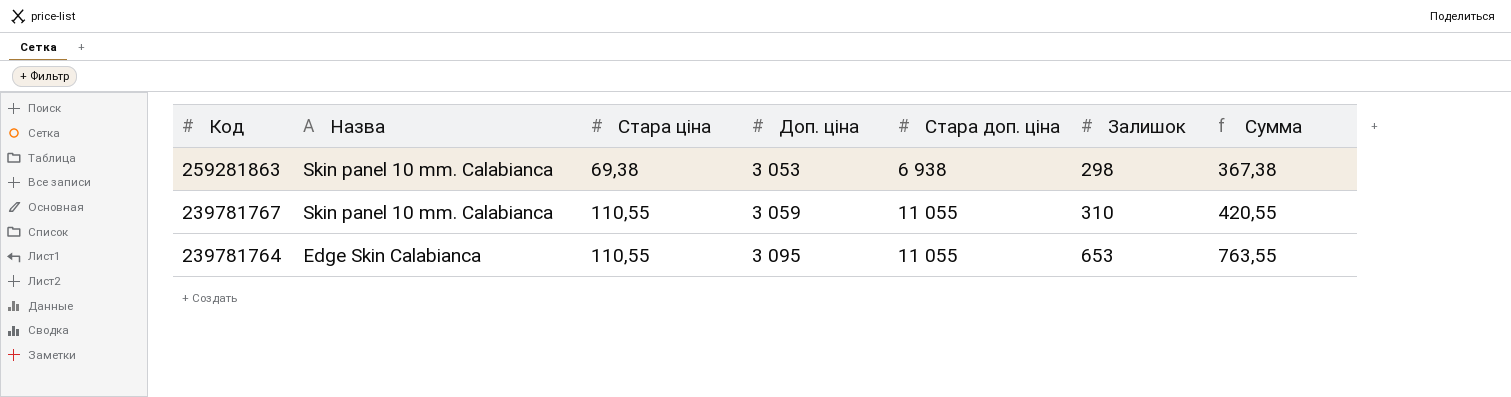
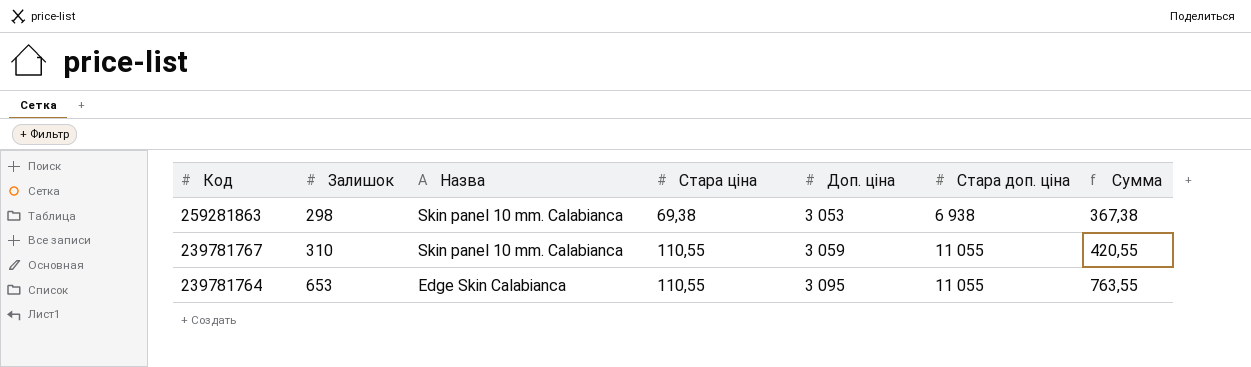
column Залишок | position: 6 -> 2

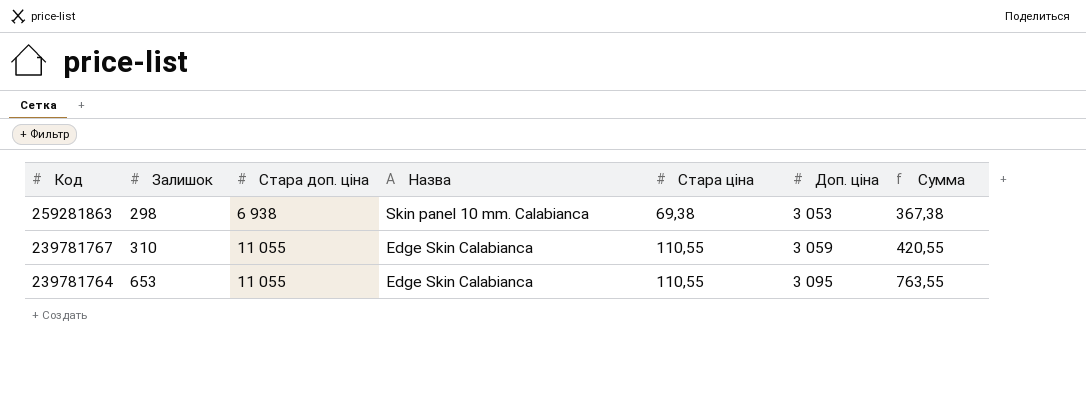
column Стара доп. ціна | position: 6 -> 3
239781767 | Назва: Skin panel 10 mm. Calabianca -> Edge Skin Calabianca

